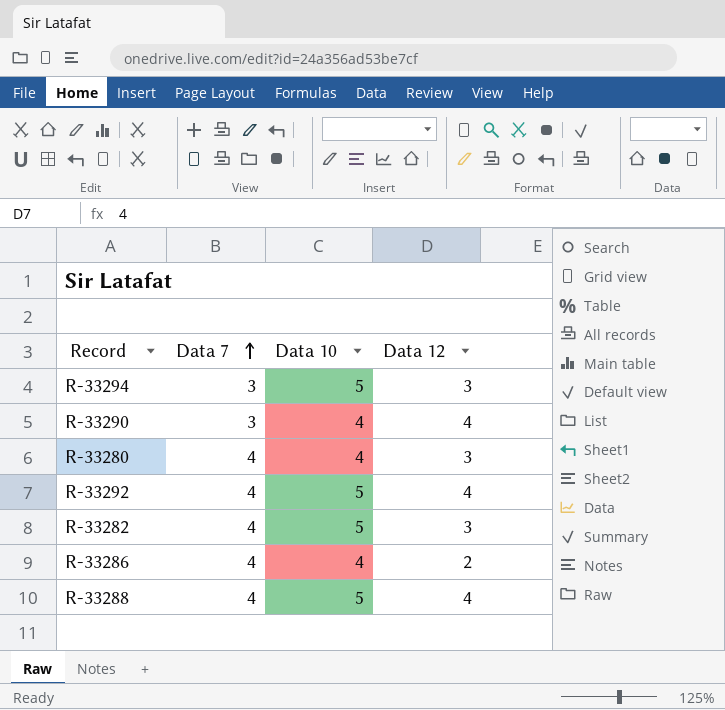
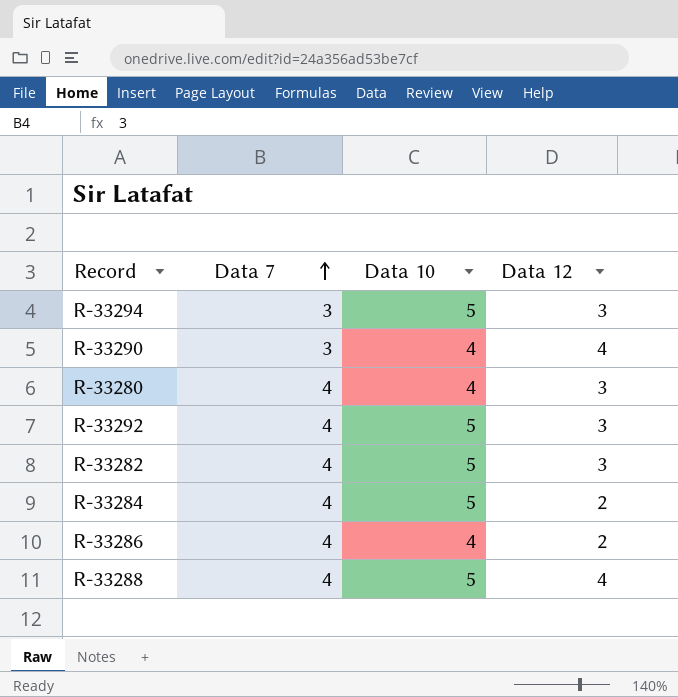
R-33292 | Data 12: 4 -> 3
row R-33284: none -> 4 | 5 | 2

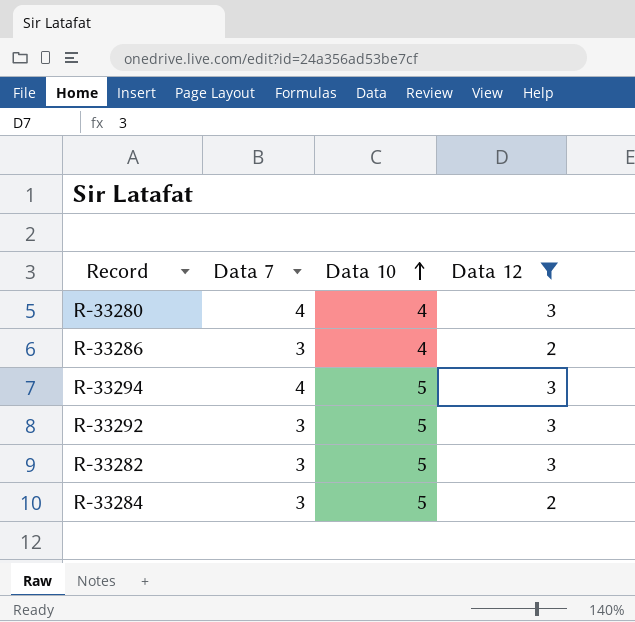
filter: none -> Data 12 != 4
row order: Data 7 ascending -> Data 10 ascending
R-33286 | Data 7: 4 -> 3
R-33294 | Data 7: 3 -> 4
R-33292 | Data 7: 4 -> 3
R-33282 | Data 7: 4 -> 3
R-33284 | Data 7: 4 -> 3

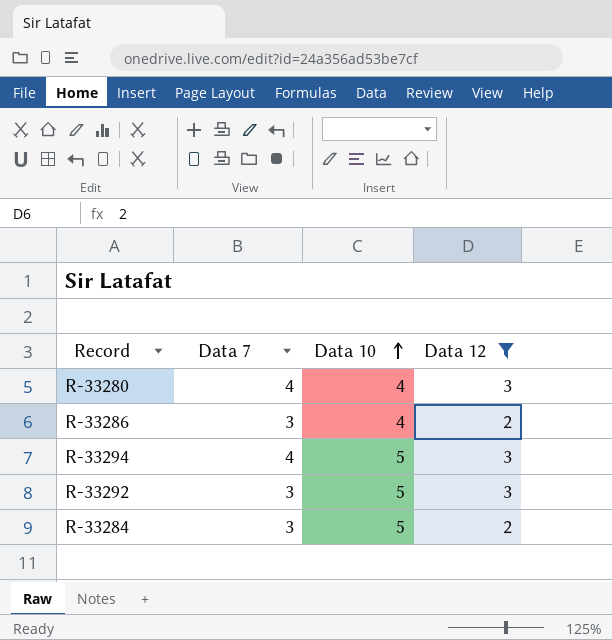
row R-33282: 3 | 5 | 3 -> none

